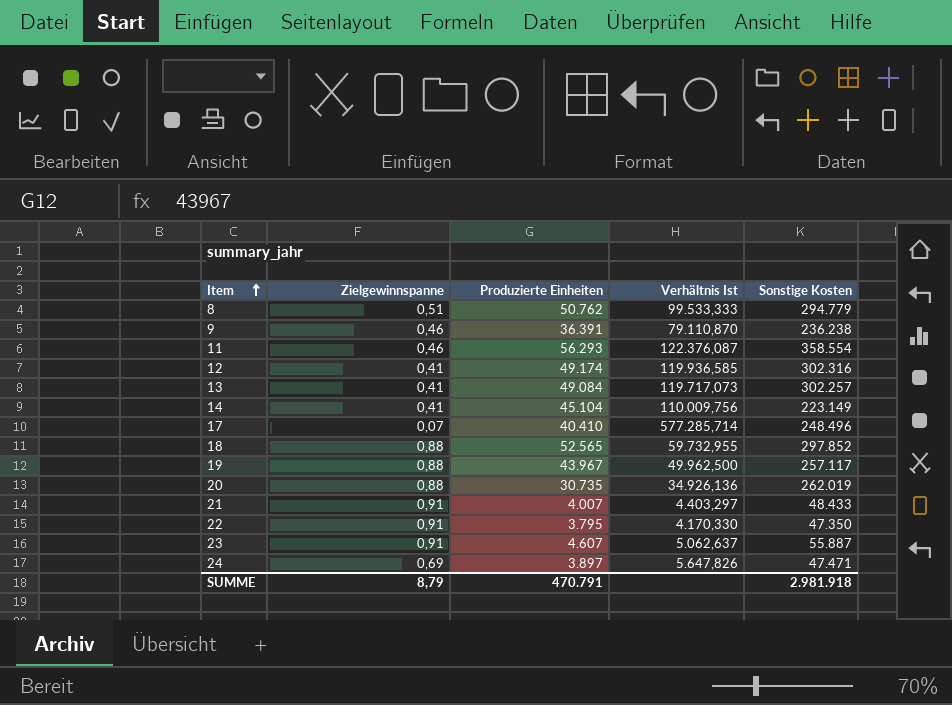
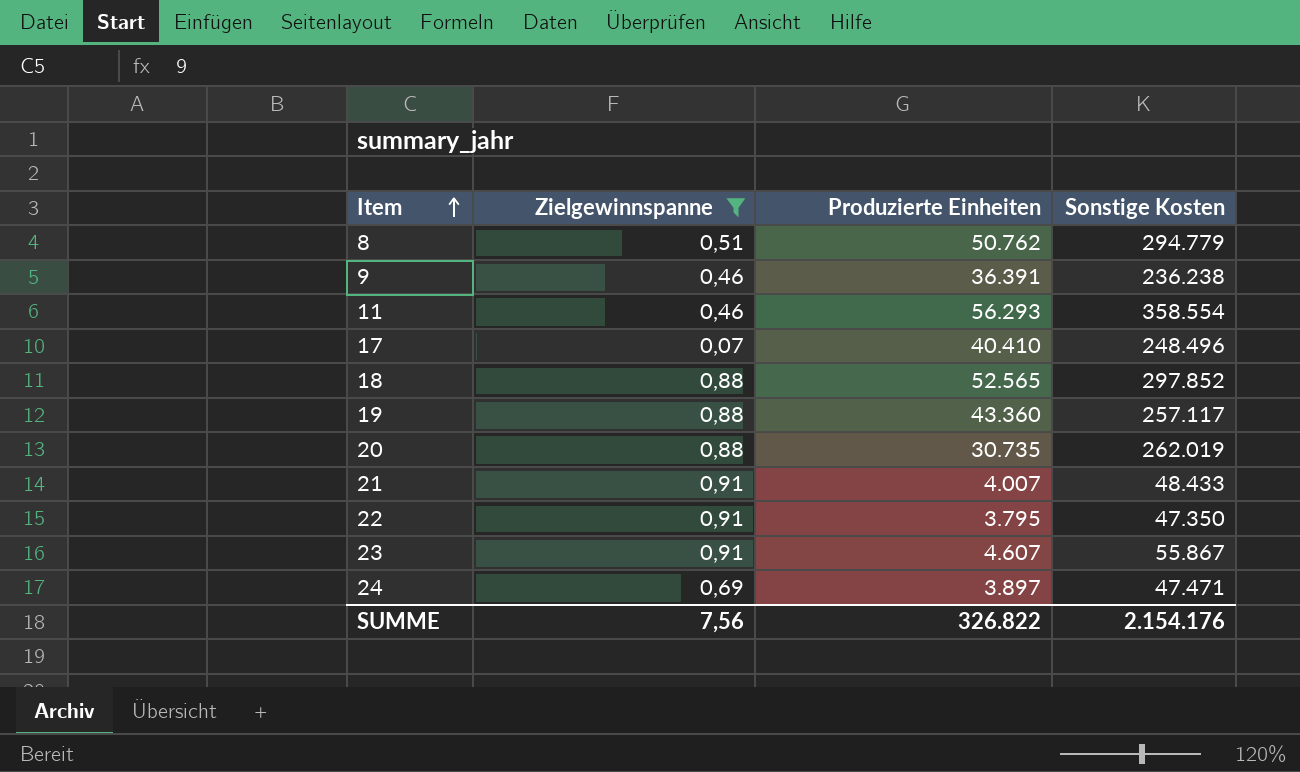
filter: none -> Zielgewinnspanne != 0,41
column Verhältnis Ist | formula: [Produzierte Einheiten] / [Zielgewinnspanne] -> none
19 | Produzierte Einheiten: 43.967 -> 43.360
23 | Sonstige Kosten: 55.887 -> 55.867
SUMME | Zielgewinnspanne: 8,79 -> 7,56
SUMME | Produzierte Einheiten: 470.791 -> 326.822
SUMME | Sonstige Kosten: 2.981.918 -> 2.154.176

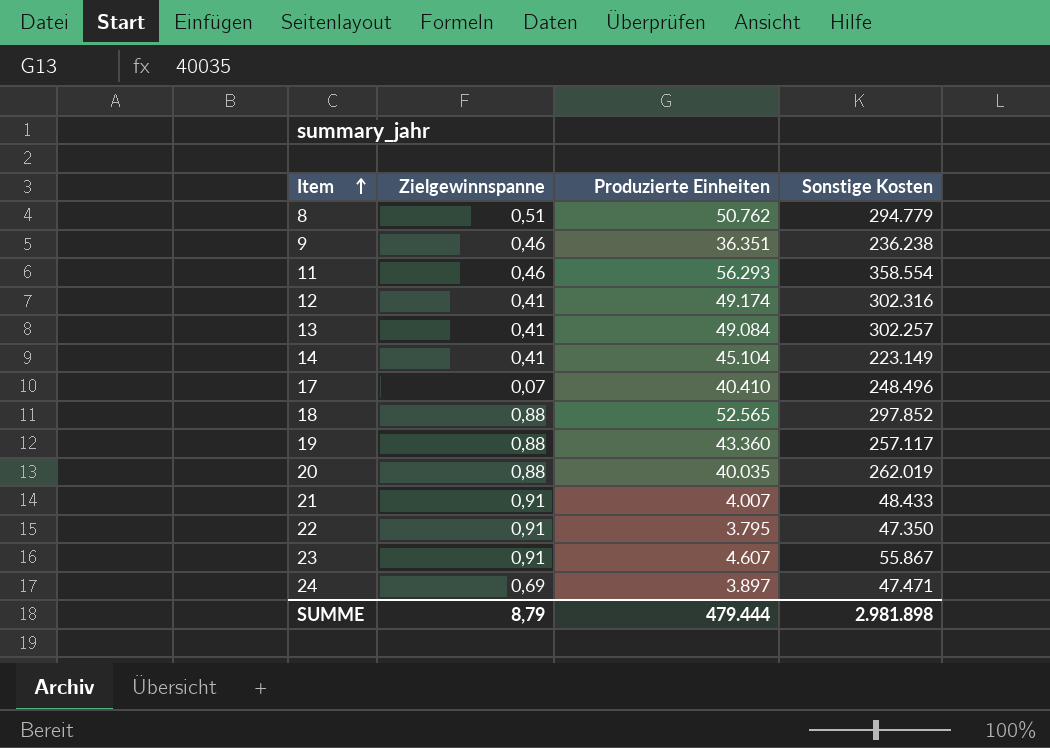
filter: Zielgewinnspanne != 0,41 -> none
9 | Produzierte Einheiten: 36.391 -> 36.351
20 | Produzierte Einheiten: 30.735 -> 40.035
SUMME | Zielgewinnspanne: 7,56 -> 8,79
SUMME | Produzierte Einheiten: 326.822 -> 479.444
SUMME | Sonstige Kosten: 2.154.176 -> 2.981.898

